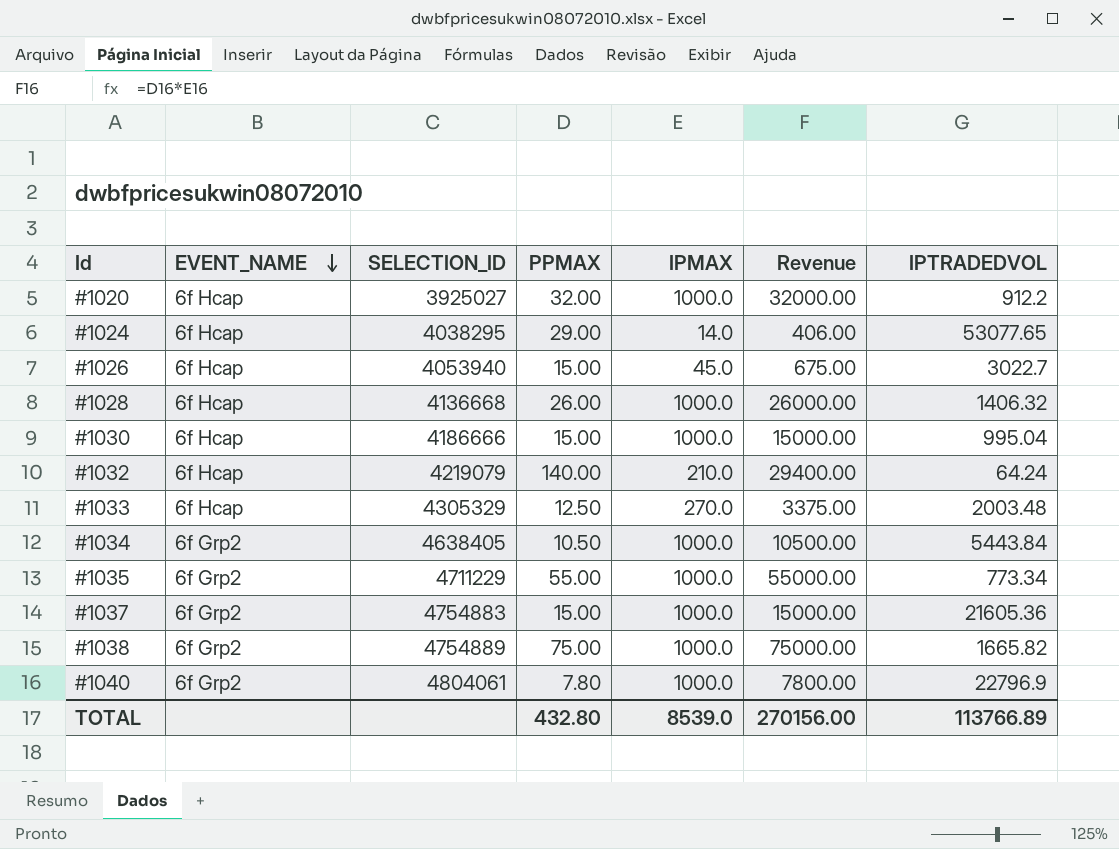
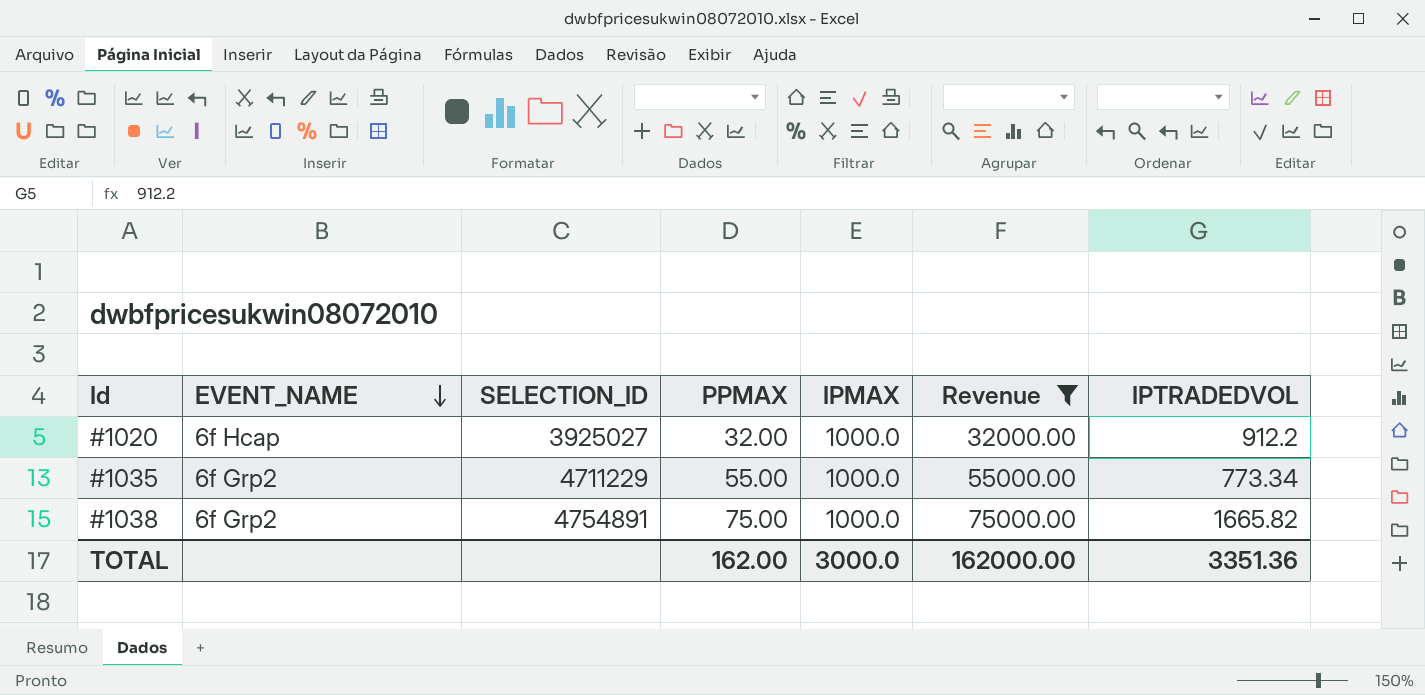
filter: none -> Revenue >= 32000.00
#1038 | SELECTION_ID: 4754889 -> 4754891
TOTAL | PPMAX: 432.80 -> 162.00
TOTAL | IPMAX: 8539.0 -> 3000.0
TOTAL | Revenue: 270156.00 -> 162000.00
TOTAL | IPTRADEDVOL: 113766.89 -> 3351.36

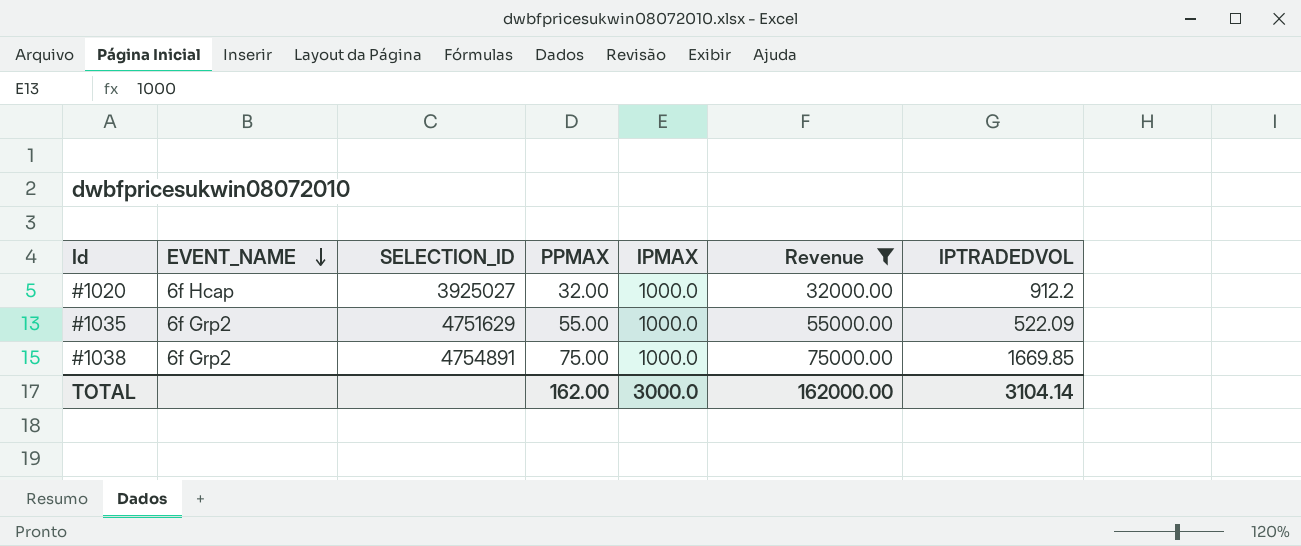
#1035 | SELECTION_ID: 4711229 -> 4751629
#1035 | IPTRADEDVOL: 773.34 -> 522.09
#1038 | IPTRADEDVOL: 1665.82 -> 1669.85
TOTAL | IPTRADEDVOL: 3351.36 -> 3104.14

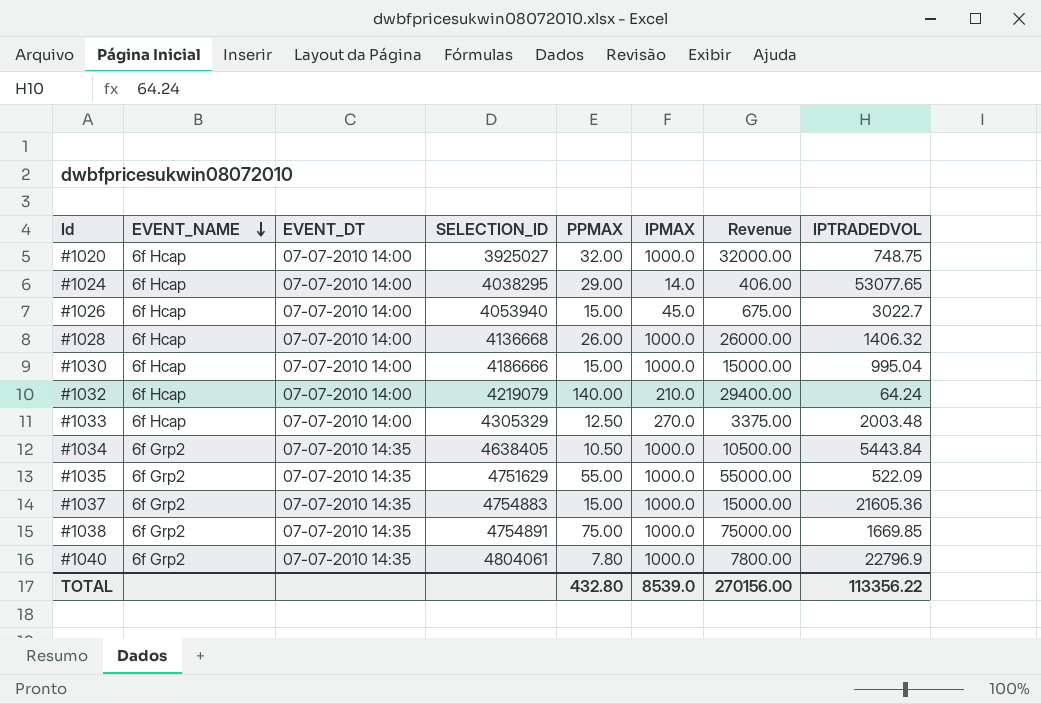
filter: Revenue >= 32000.00 -> none
column EVENT_DT | position: none -> 3
#1020 | IPTRADEDVOL: 912.2 -> 748.75
TOTAL | PPMAX: 162.00 -> 432.80
TOTAL | IPMAX: 3000.0 -> 8539.0
TOTAL | Revenue: 162000.00 -> 270156.00
TOTAL | IPTRADEDVOL: 3104.14 -> 113356.22

